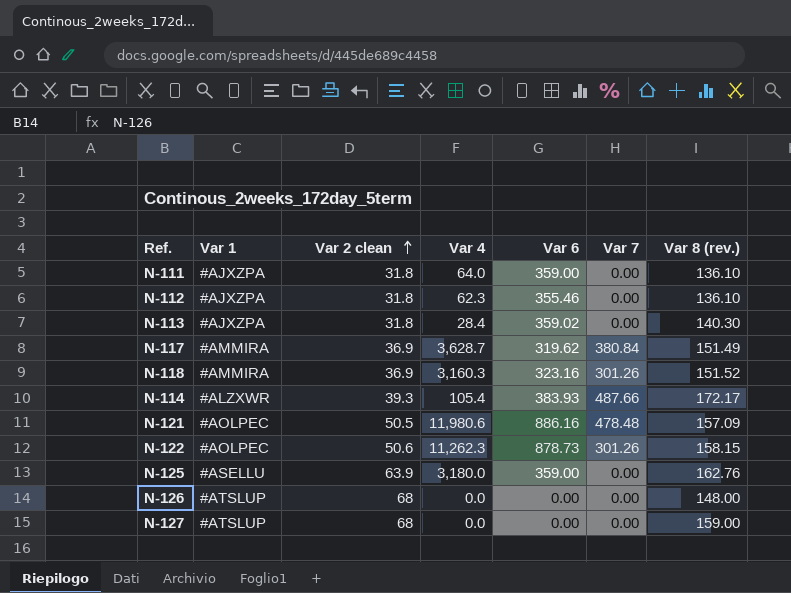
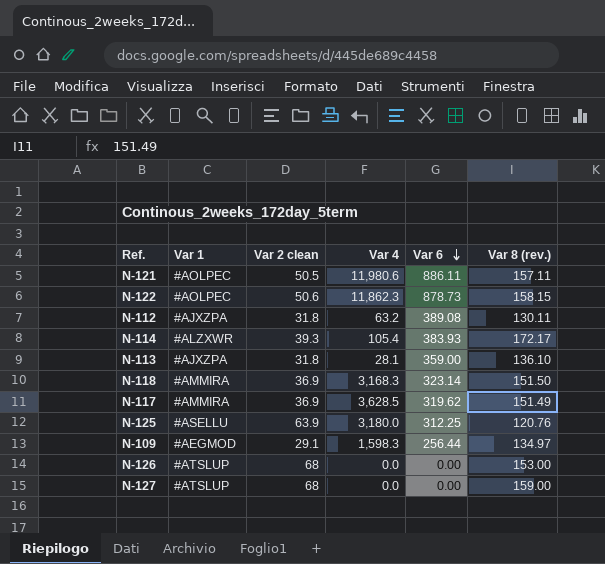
row order: Var 2 clean ascending -> Var 6 descending
column Var 7 | position: 6 -> none
row N-111: #AJXZPA | 31.8 | 64.0 | 359.00 | 0.00 | 136.10 -> none
N-121 | Var 6: 886.16 -> 886.11
N-121 | Var 8 (rev.): 157.09 -> 157.11
N-122 | Var 4: 11,262.3 -> 11,862.3
N-112 | Var 4: 62.3 -> 63.2
N-112 | Var 6: 355.46 -> 389.08
N-112 | Var 8 (rev.): 136.10 -> 130.11
N-113 | Var 4: 28.4 -> 28.1
N-113 | Var 6: 359.02 -> 359.00
N-113 | Var 8 (rev.): 140.30 -> 136.10
N-118 | Var 4: 3,160.3 -> 3,168.3
N-118 | Var 6: 323.16 -> 323.14
N-118 | Var 8 (rev.): 151.52 -> 151.50
N-117 | Var 4: 3,628.7 -> 3,628.5
N-125 | Var 6: 359.00 -> 312.25
N-125 | Var 8 (rev.): 162.76 -> 120.76
row N-109: none -> #AEGMOD | 29.1 | 1,598.3 | 256.44 | 134.97
N-126 | Var 8 (rev.): 148.00 -> 153.00

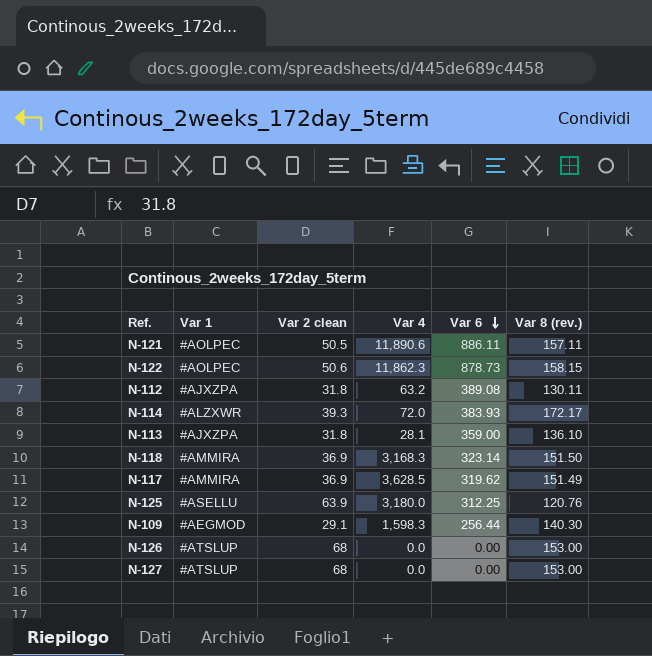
N-121 | Var 4: 11,980.6 -> 11,890.6
N-114 | Var 4: 105.4 -> 72.0
N-109 | Var 8 (rev.): 134.97 -> 140.30
N-127 | Var 8 (rev.): 159.00 -> 153.00

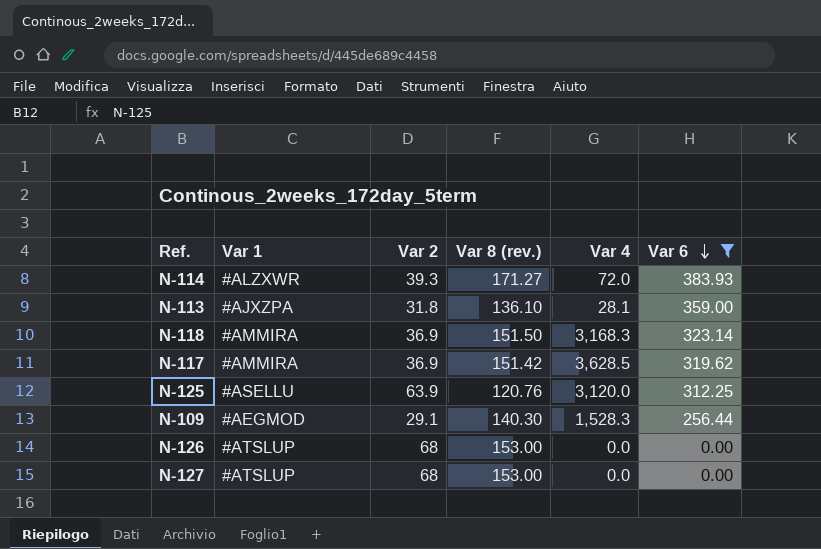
filter: none -> Var 6 <= 383.93
column name: Var 2 clean -> Var 2
column Var 8 (rev.) | position: 6 -> 4
N-114 | Var 8 (rev.): 172.17 -> 171.27
N-117 | Var 8 (rev.): 151.49 -> 151.42
N-125 | Var 4: 3,180.0 -> 3,120.0
N-109 | Var 4: 1,598.3 -> 1,528.3

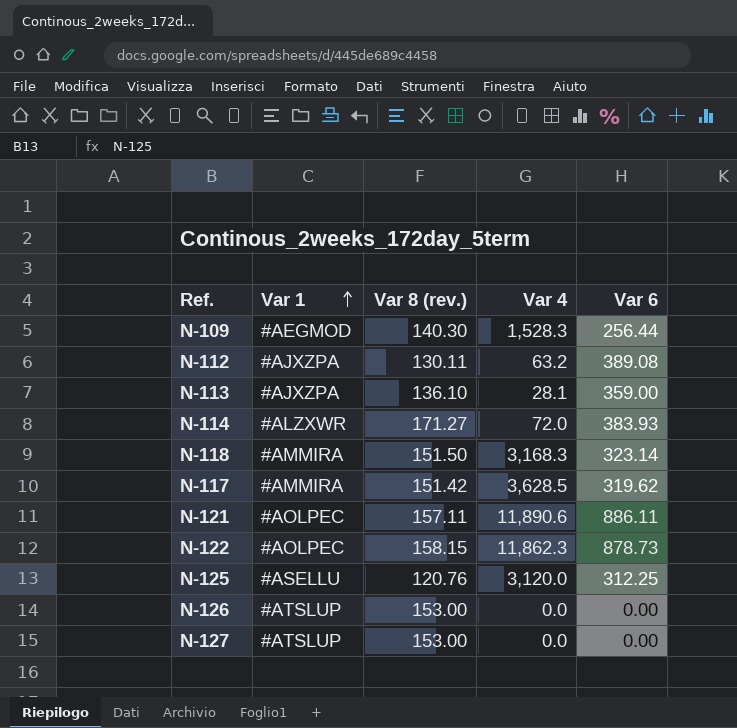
filter: Var 6 <= 383.93 -> none
row order: Var 6 descending -> Var 1 ascending
column Var 2 | position: 3 -> none

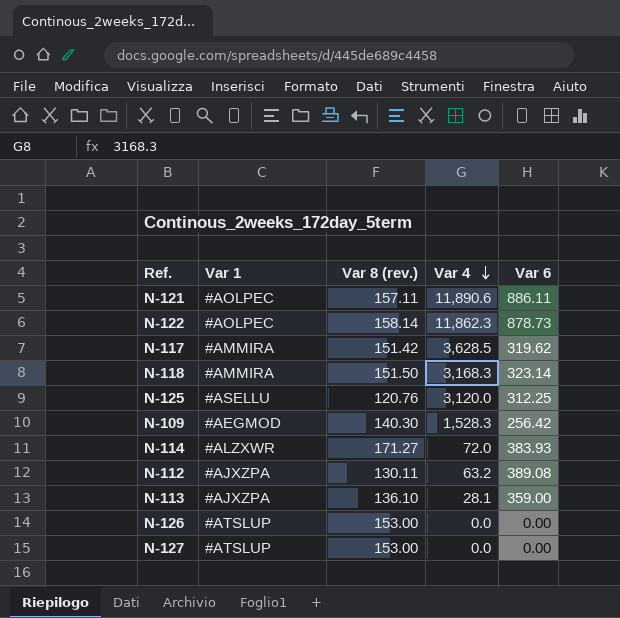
row order: Var 1 ascending -> Var 4 descending
N-122 | Var 8 (rev.): 158.15 -> 158.14
N-109 | Var 6: 256.44 -> 256.42

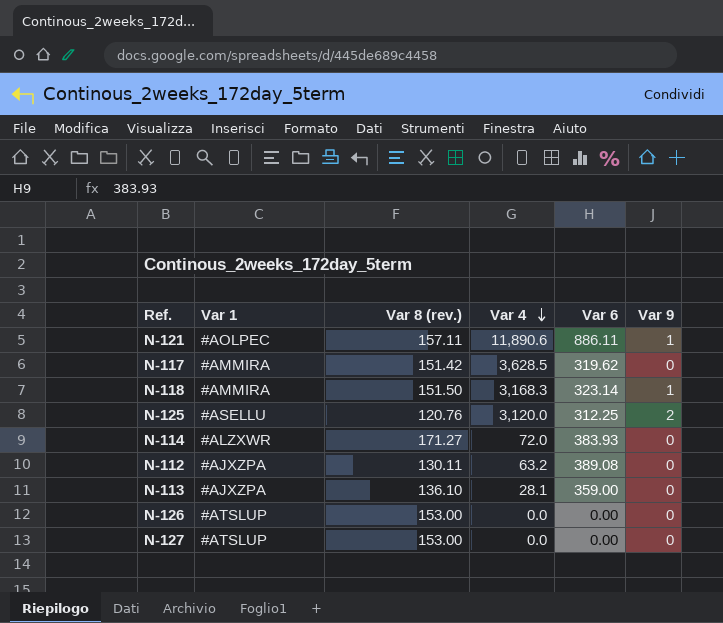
column Var 9 | position: none -> 6
row N-122: #AOLPEC | 158.14 | 11,862.3 | 878.73 -> none
row N-109: #AEGMOD | 140.30 | 1,528.3 | 256.42 -> none

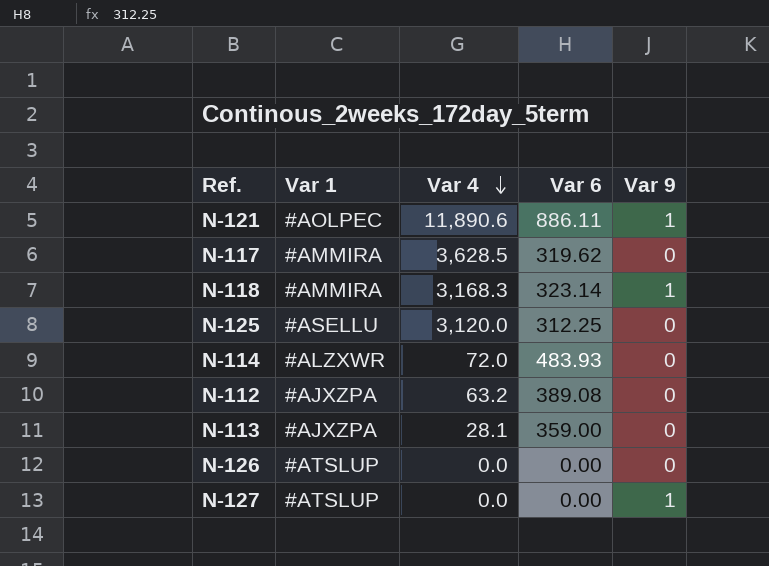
column Var 8 (rev.) | position: 3 -> none
N-125 | Var 9: 2 -> 0
N-114 | Var 6: 383.93 -> 483.93
N-127 | Var 9: 0 -> 1

